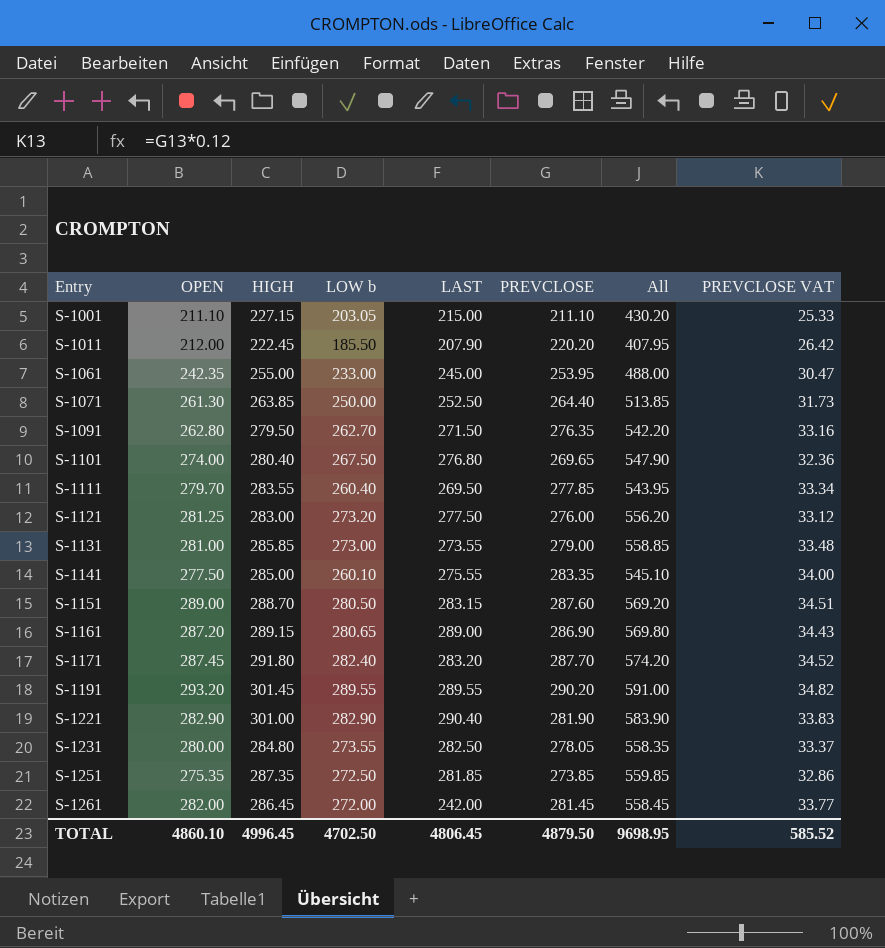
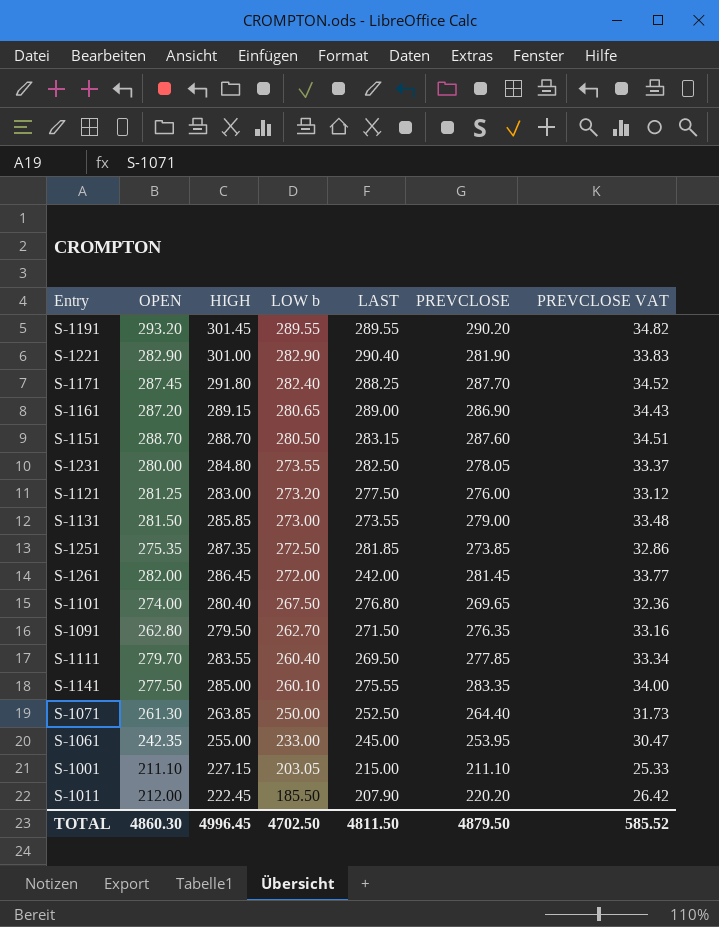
row order: Entry ascending -> LOW b descending
column All | formula: [HIGH] + [LOW b] -> none
S-1171 | LAST: 283.20 -> 288.25
S-1151 | OPEN: 289.00 -> 288.70
S-1131 | OPEN: 281.00 -> 281.50
TOTAL | OPEN: 4860.10 -> 4860.30
TOTAL | LAST: 4806.45 -> 4811.50

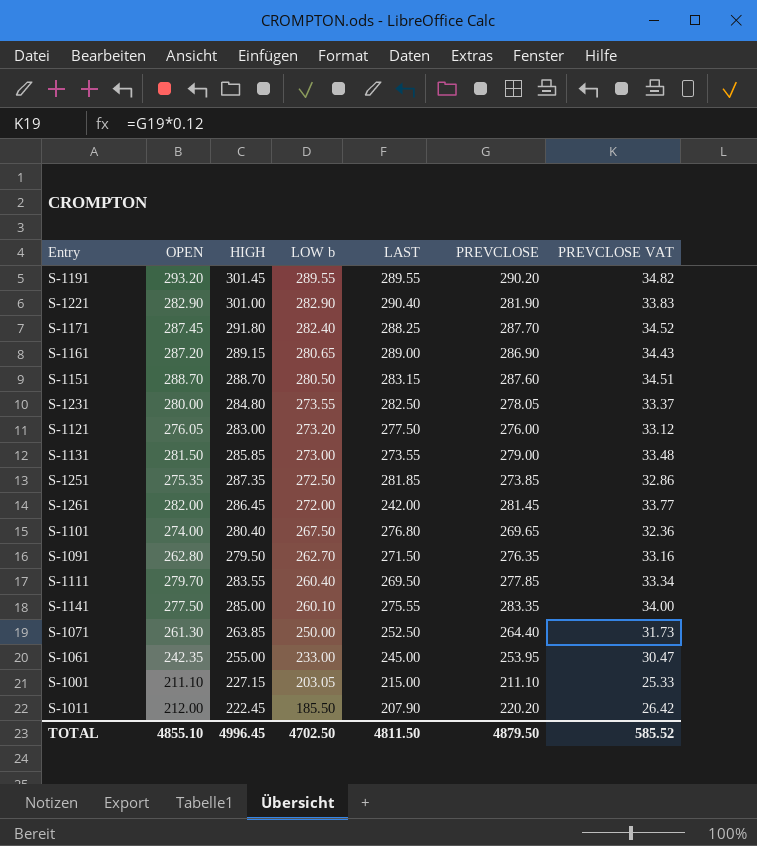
S-1121 | OPEN: 281.25 -> 276.05
TOTAL | OPEN: 4860.30 -> 4855.10

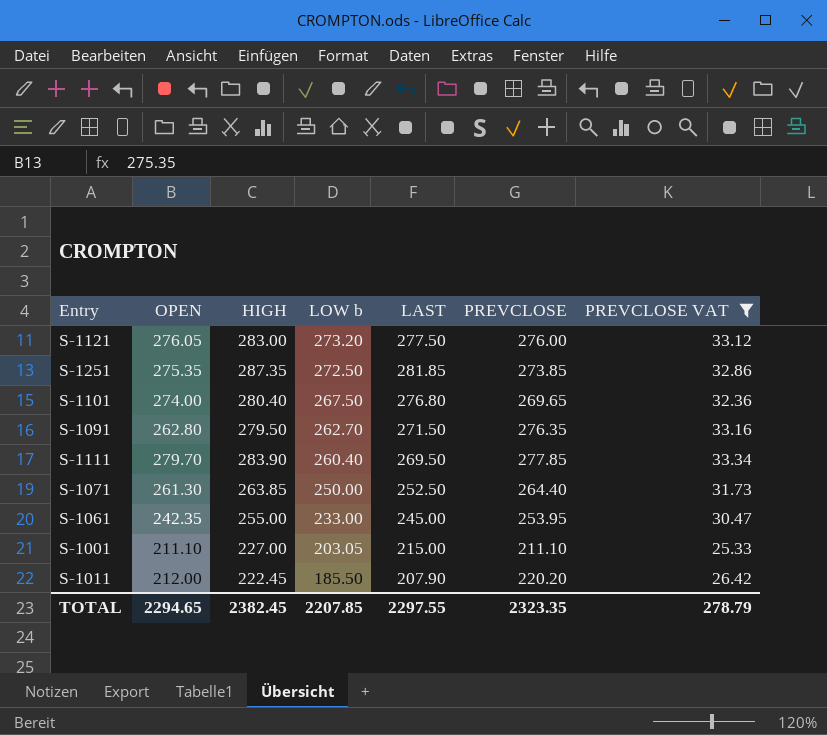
filter: none -> PREVCLOSE VAT <= 33.34
S-1111 | HIGH: 283.55 -> 283.90
S-1001 | HIGH: 227.15 -> 227.00
TOTAL | OPEN: 4855.10 -> 2294.65
TOTAL | HIGH: 4996.45 -> 2382.45
TOTAL | LOW b: 4702.50 -> 2207.85
TOTAL | LAST: 4811.50 -> 2297.55
TOTAL | PREVCLOSE: 4879.50 -> 2323.35
TOTAL | PREVCLOSE VAT: 585.52 -> 278.79

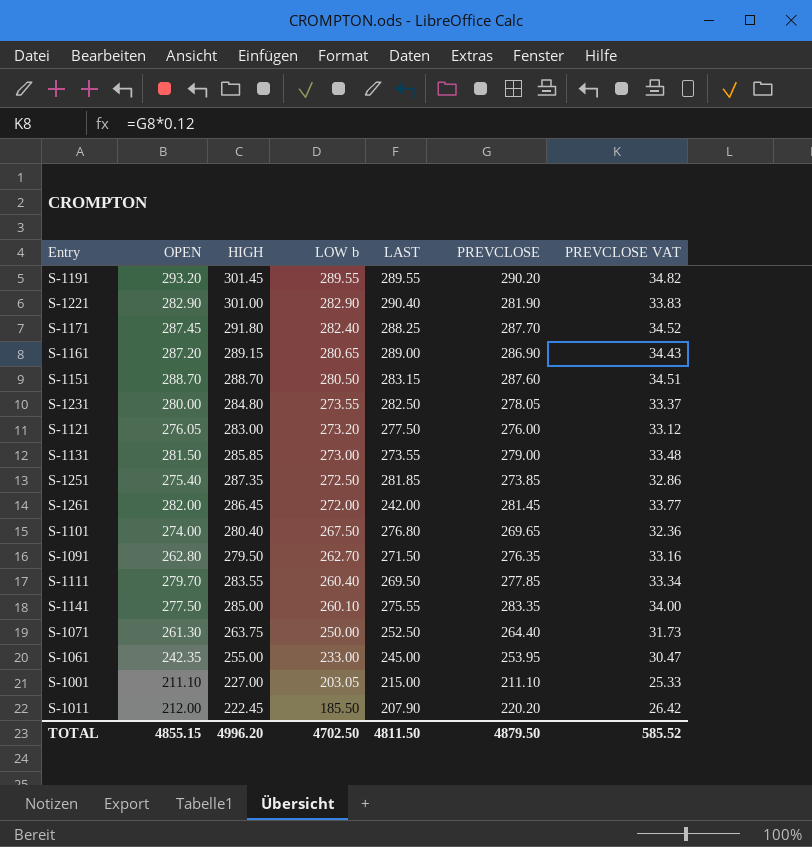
filter: PREVCLOSE VAT <= 33.34 -> none
S-1251 | OPEN: 275.35 -> 275.40
S-1111 | HIGH: 283.90 -> 283.55
S-1071 | HIGH: 263.85 -> 263.75
TOTAL | OPEN: 2294.65 -> 4855.15
TOTAL | HIGH: 2382.45 -> 4996.20
TOTAL | LOW b: 2207.85 -> 4702.50
TOTAL | LAST: 2297.55 -> 4811.50
TOTAL | PREVCLOSE: 2323.35 -> 4879.50
TOTAL | PREVCLOSE VAT: 278.79 -> 585.52

